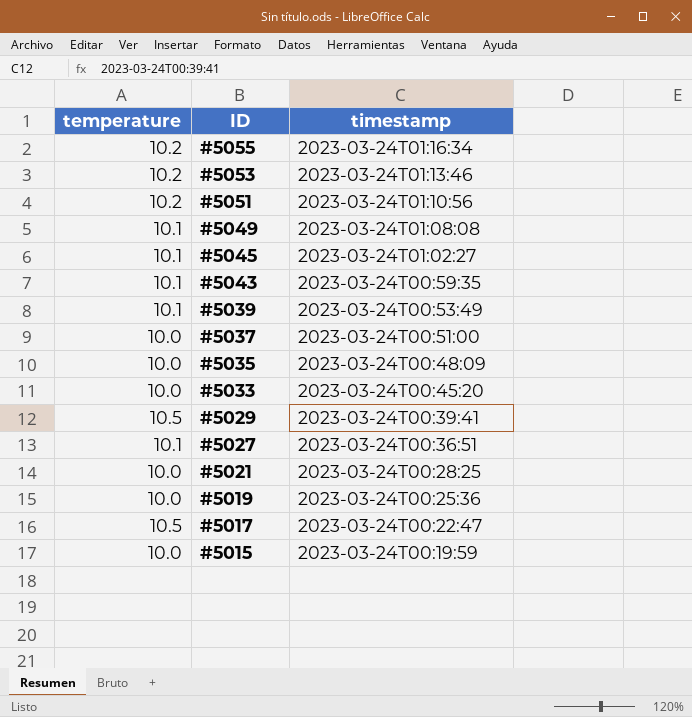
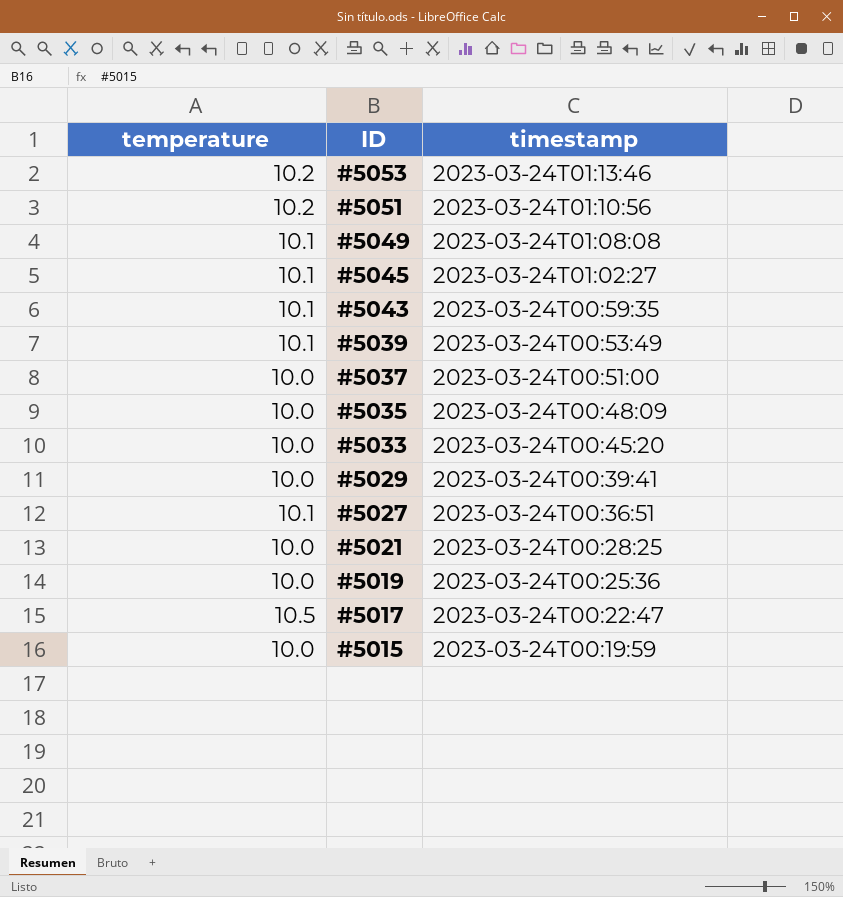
row #5055: 10.2 | 2023-03-24T01:16:34 -> none
#5029 | temperature: 10.5 -> 10.0

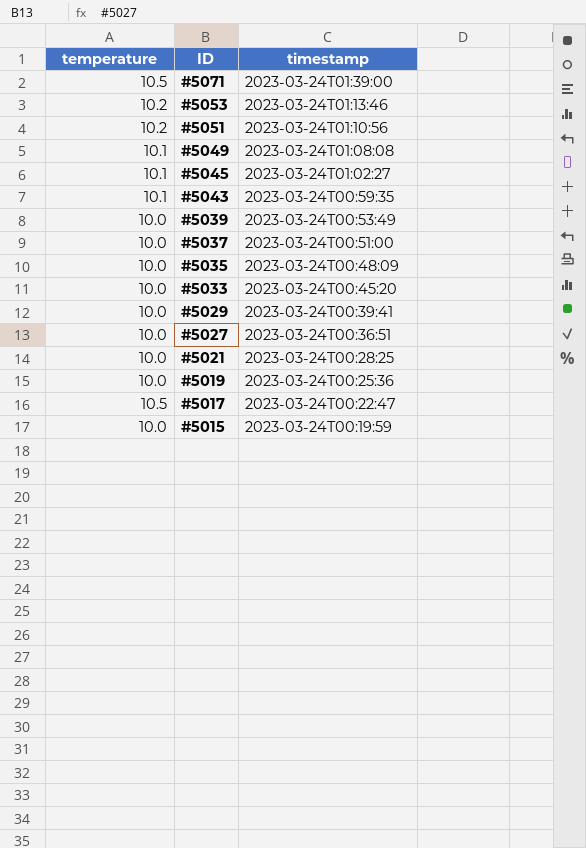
row #5071: none -> 10.5 | 2023-03-24T01:39:00
#5039 | temperature: 10.1 -> 10.0
#5027 | temperature: 10.1 -> 10.0

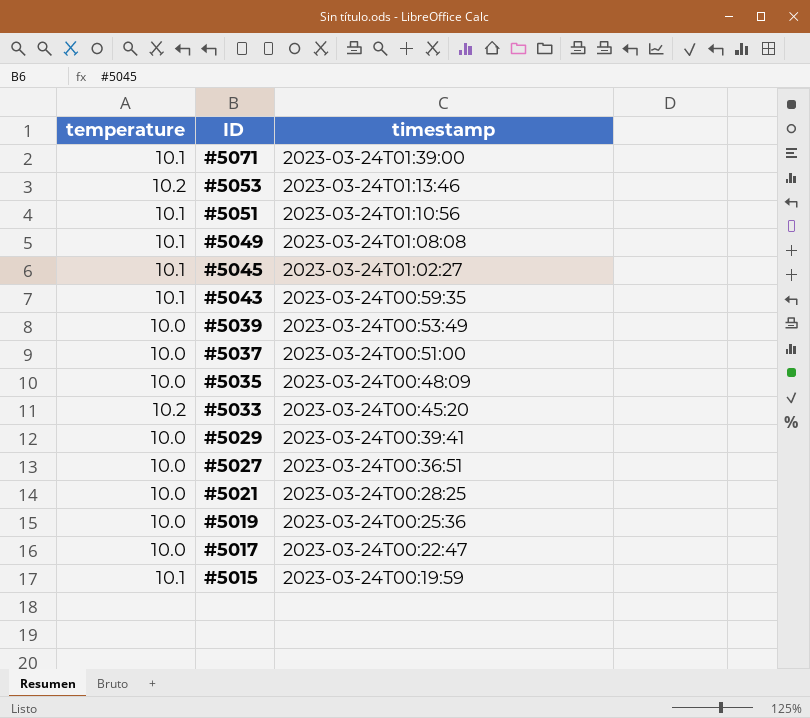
#5071 | temperature: 10.5 -> 10.1
#5051 | temperature: 10.2 -> 10.1
#5033 | temperature: 10.0 -> 10.2
#5017 | temperature: 10.5 -> 10.0
#5015 | temperature: 10.0 -> 10.1

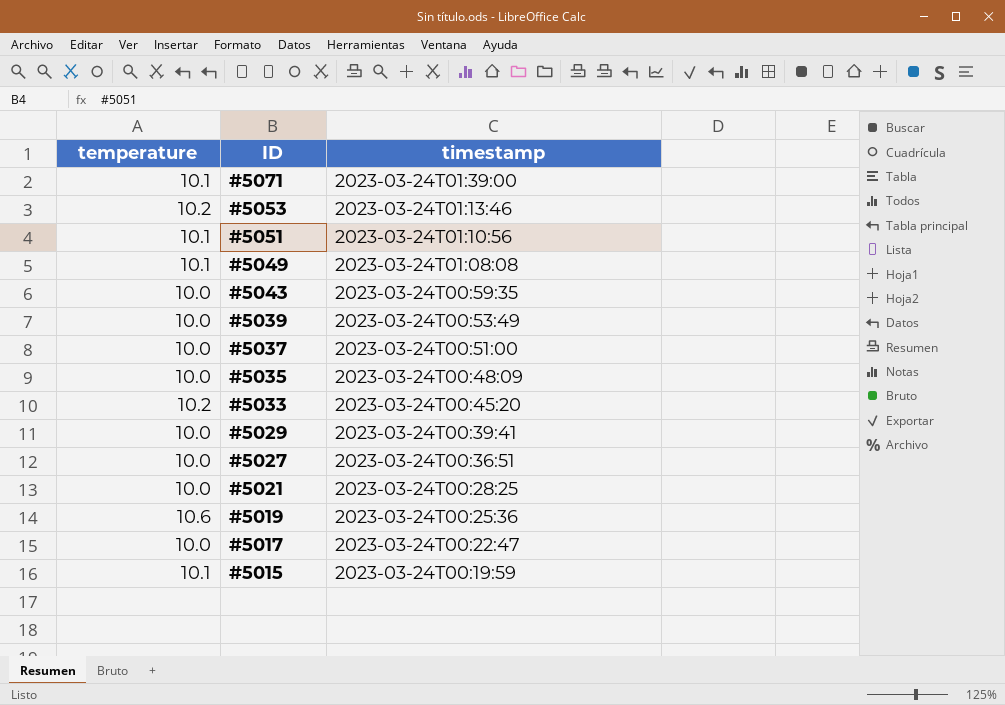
row #5045: 10.1 | 2023-03-24T01:02:27 -> none
#5043 | temperature: 10.1 -> 10.0
#5019 | temperature: 10.0 -> 10.6

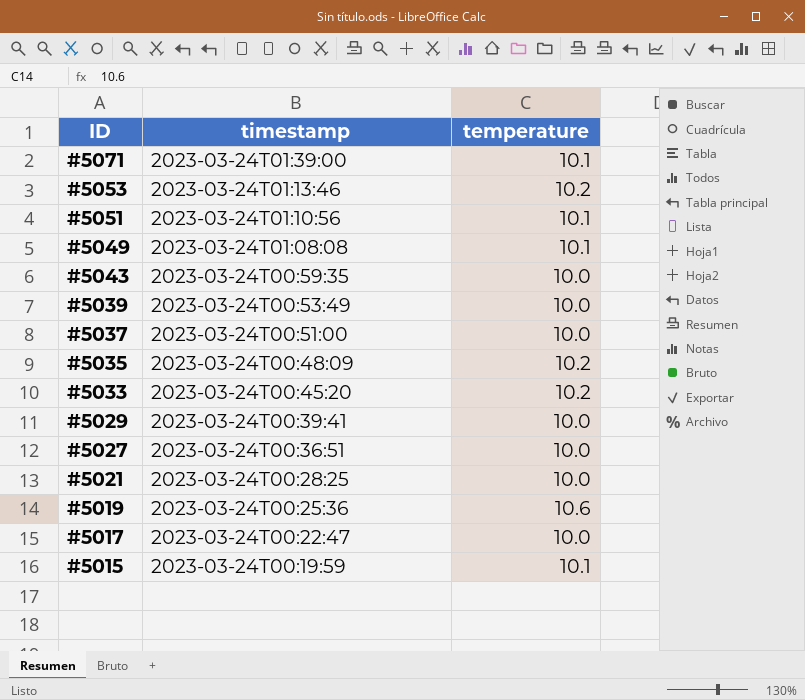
column temperature | position: 1 -> 3
#5035 | temperature: 10.0 -> 10.2

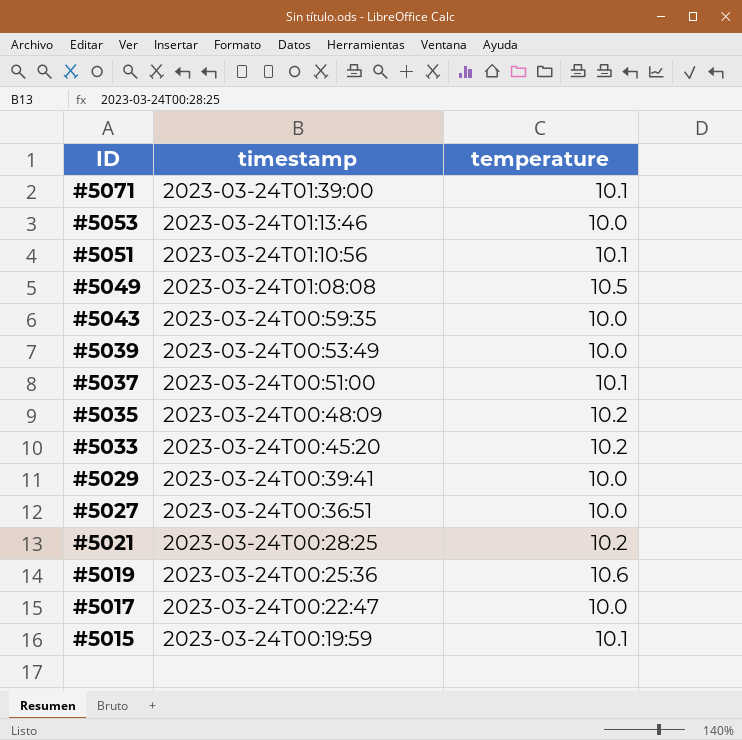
#5053 | temperature: 10.2 -> 10.0
#5049 | temperature: 10.1 -> 10.5
#5037 | temperature: 10.0 -> 10.1
#5021 | temperature: 10.0 -> 10.2

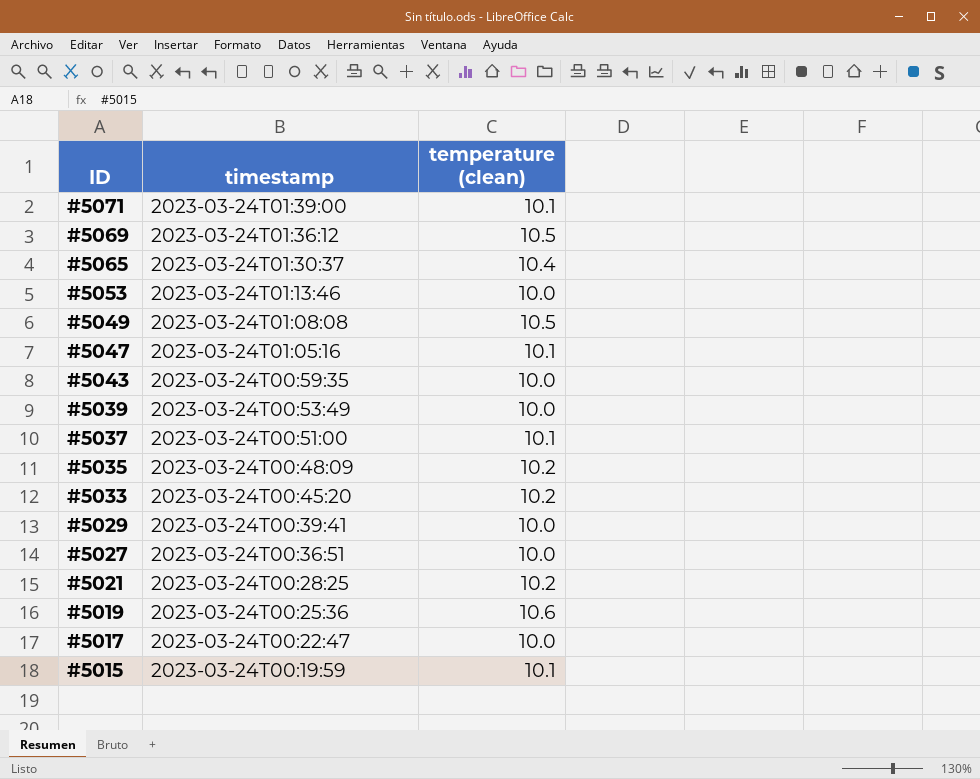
column name: temperature -> temperature (clean)
row #5051: 2023-03-24T01:10:56 | 10.1 -> none
row #5069: none -> 2023-03-24T01:36:12 | 10.5
row #5065: none -> 2023-03-24T01:30:37 | 10.4
row #5047: none -> 2023-03-24T01:05:16 | 10.1

